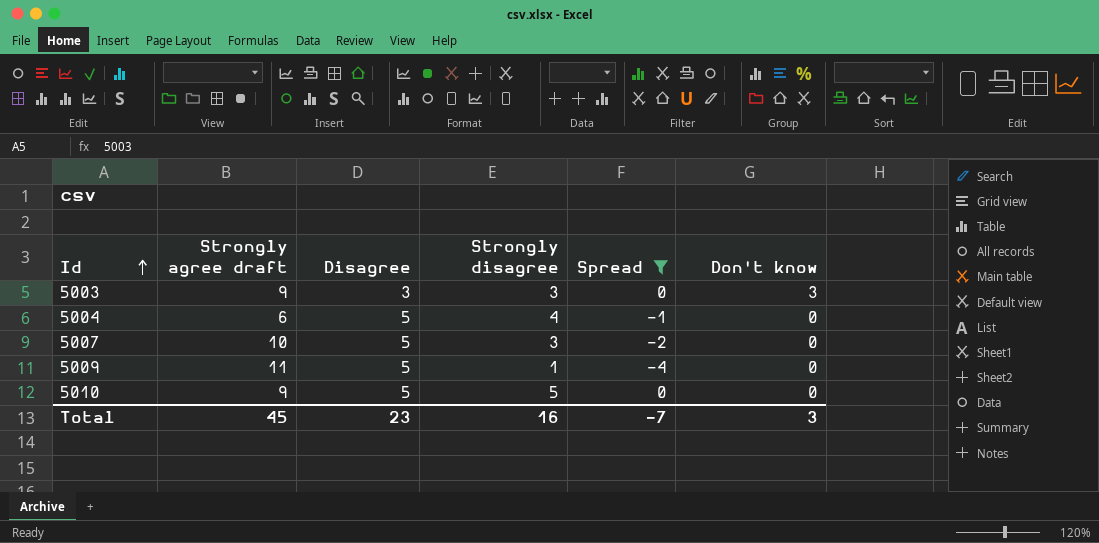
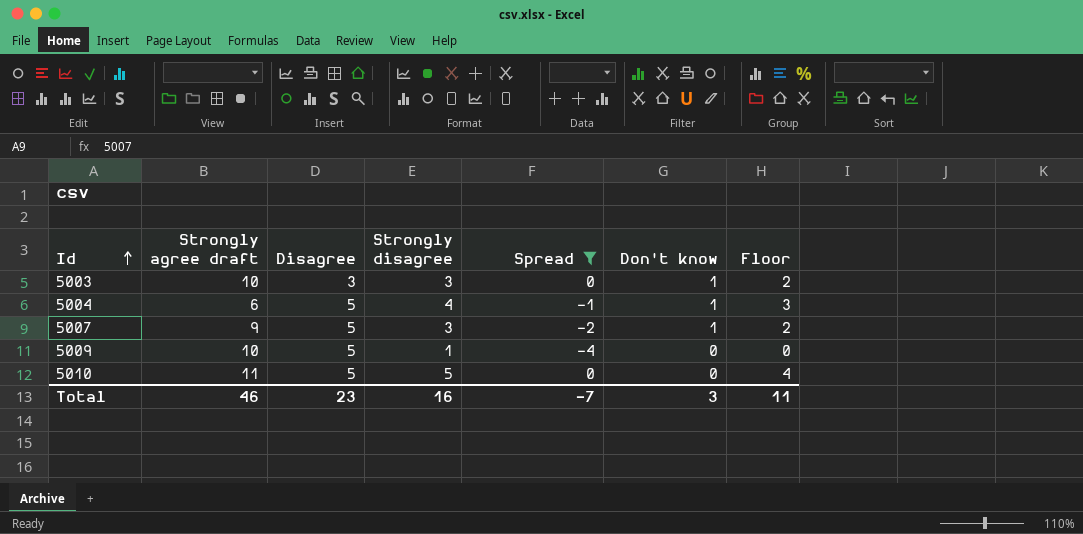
column Floor | formula: none -> [Strongly disagree] - 1
5003 | Strongly agree draft: 9 -> 10
5003 | Don't know: 3 -> 1
5004 | Don't know: 0 -> 1
5007 | Strongly agree draft: 10 -> 9
5007 | Don't know: 0 -> 1
5009 | Strongly agree draft: 11 -> 10
5010 | Strongly agree draft: 9 -> 11
Total | Strongly agree draft: 45 -> 46

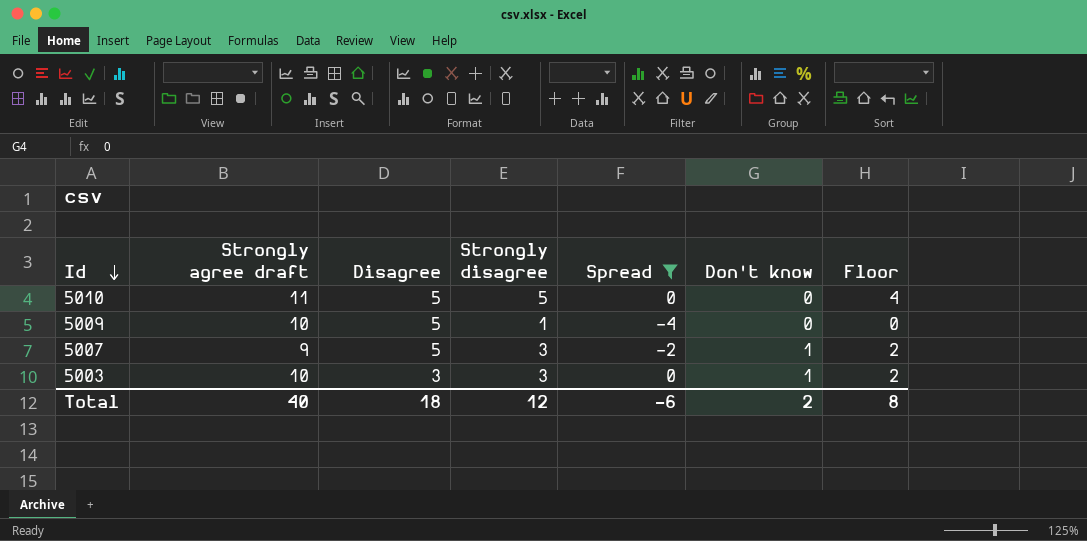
row order: Id ascending -> Id descending
row 5004: 6 | 5 | 4 | -1 | 1 | 3 -> none
Total | Strongly agree draft: 46 -> 40
Total | Disagree: 23 -> 18
Total | Strongly disagree: 16 -> 12
Total | Spread: -7 -> -6
Total | Don't know: 3 -> 2
Total | Floor: 11 -> 8

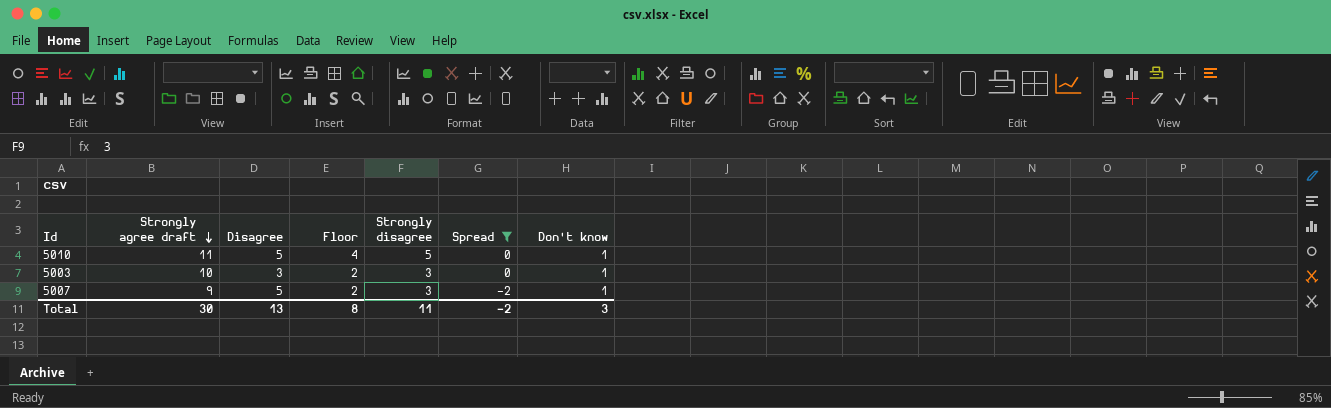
row order: Id descending -> Strongly agree draft descending
column Floor | position: 7 -> 4
row 5009: 10 | 5 | 1 | -4 | 0 | 0 -> none
5010 | Don't know: 0 -> 1
Total | Strongly agree draft: 40 -> 30
Total | Disagree: 18 -> 13
Total | Strongly disagree: 12 -> 11
Total | Spread: -6 -> -2
Total | Don't know: 2 -> 3

